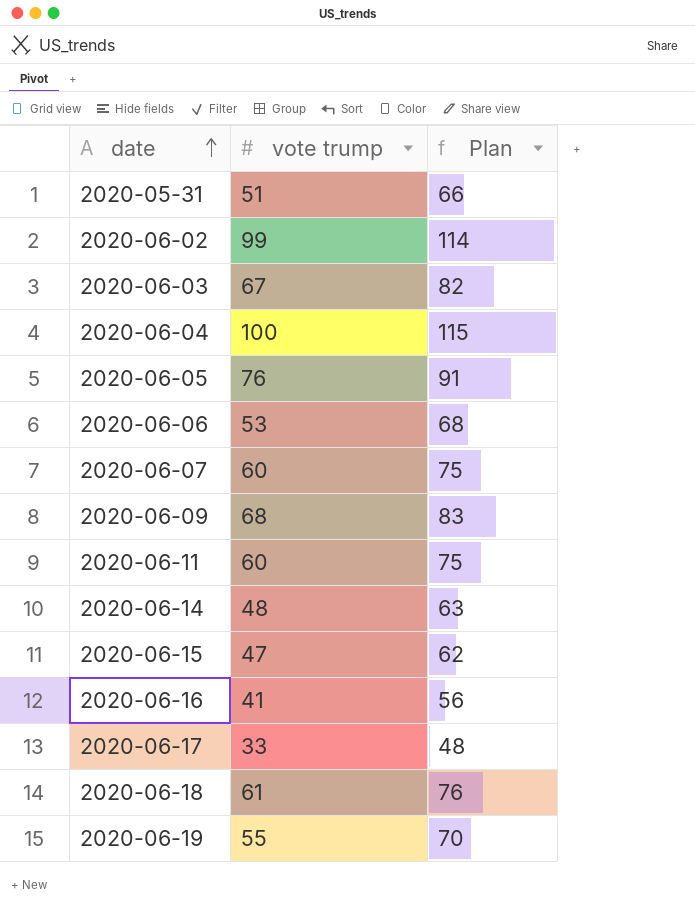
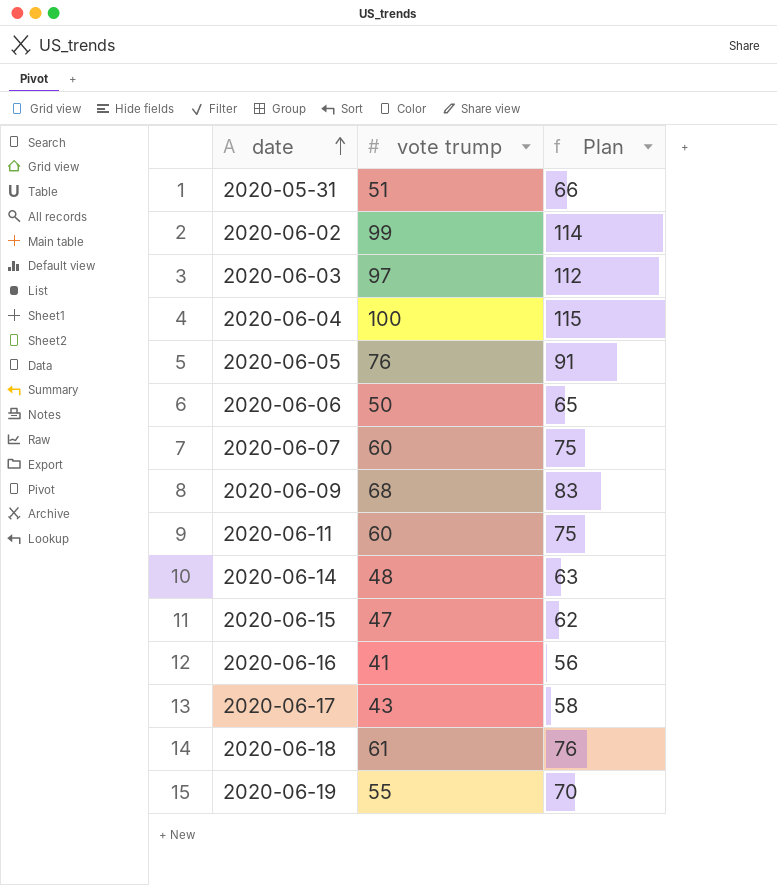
2020-06-03 | vote trump: 67 -> 97
2020-06-03 | Plan: 82 -> 112
2020-06-06 | vote trump: 53 -> 50
2020-06-06 | Plan: 68 -> 65
2020-06-17 | vote trump: 33 -> 43
2020-06-17 | Plan: 48 -> 58

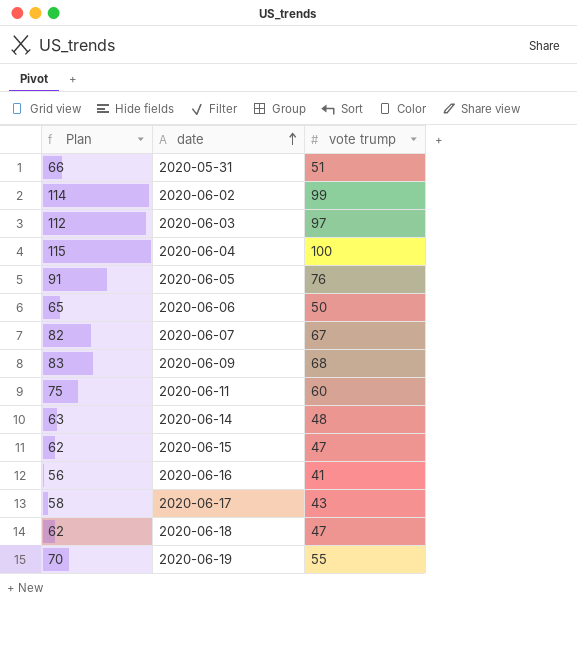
column Plan | position: 3 -> 1
2020-06-07 | Plan: 75 -> 82
2020-06-07 | vote trump: 60 -> 67
2020-06-18 | Plan: 76 -> 62
2020-06-18 | vote trump: 61 -> 47

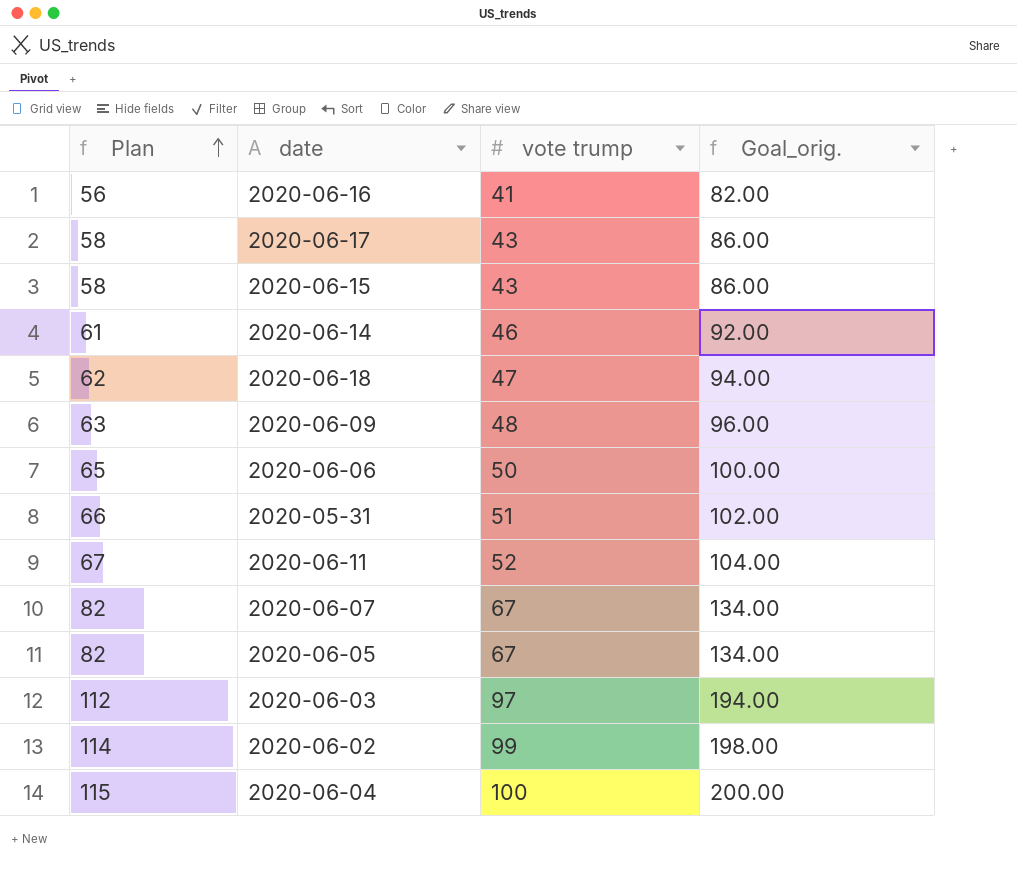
row order: date ascending -> Plan ascending
column Goal_orig. | formula: none -> [vote trump] * 2
row 2020-06-19: 70 | 55 -> none
2020-06-15 | Plan: 62 -> 58
2020-06-15 | vote trump: 47 -> 43
2020-06-14 | Plan: 63 -> 61
2020-06-14 | vote trump: 48 -> 46
2020-06-09 | Plan: 83 -> 63
2020-06-09 | vote trump: 68 -> 48
2020-06-11 | Plan: 75 -> 67
2020-06-11 | vote trump: 60 -> 52
2020-06-05 | Plan: 91 -> 82
2020-06-05 | vote trump: 76 -> 67

